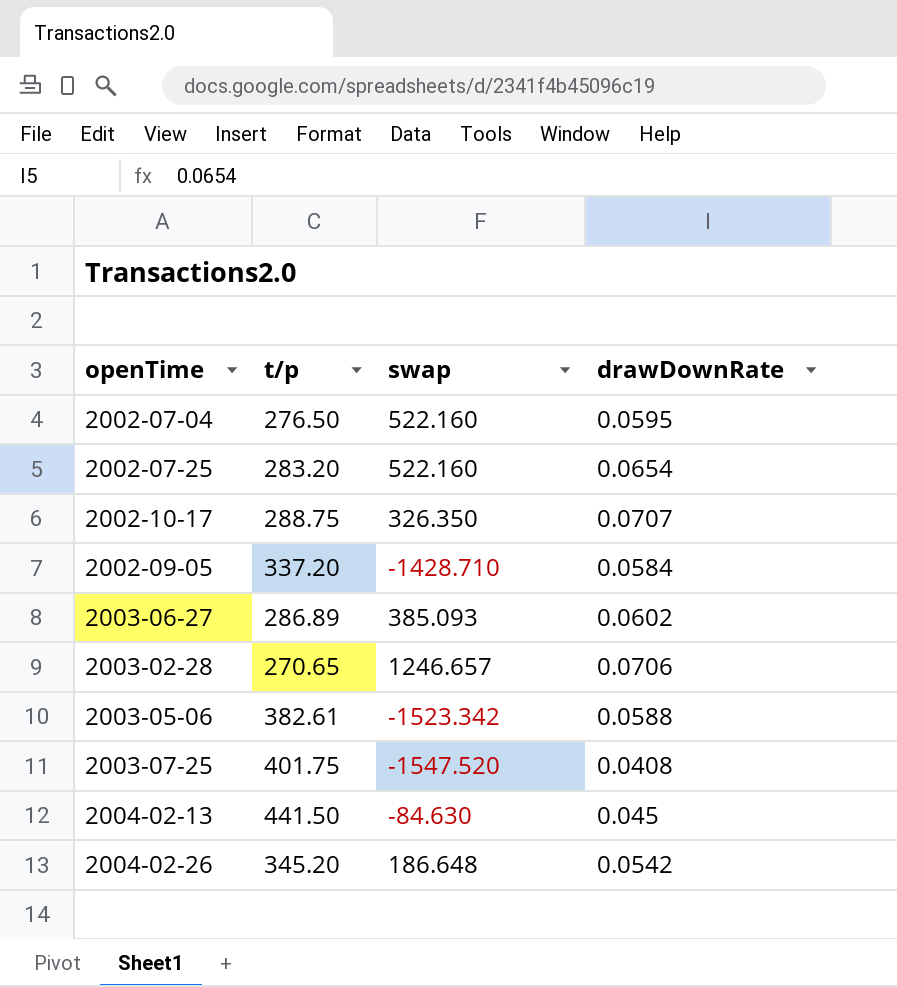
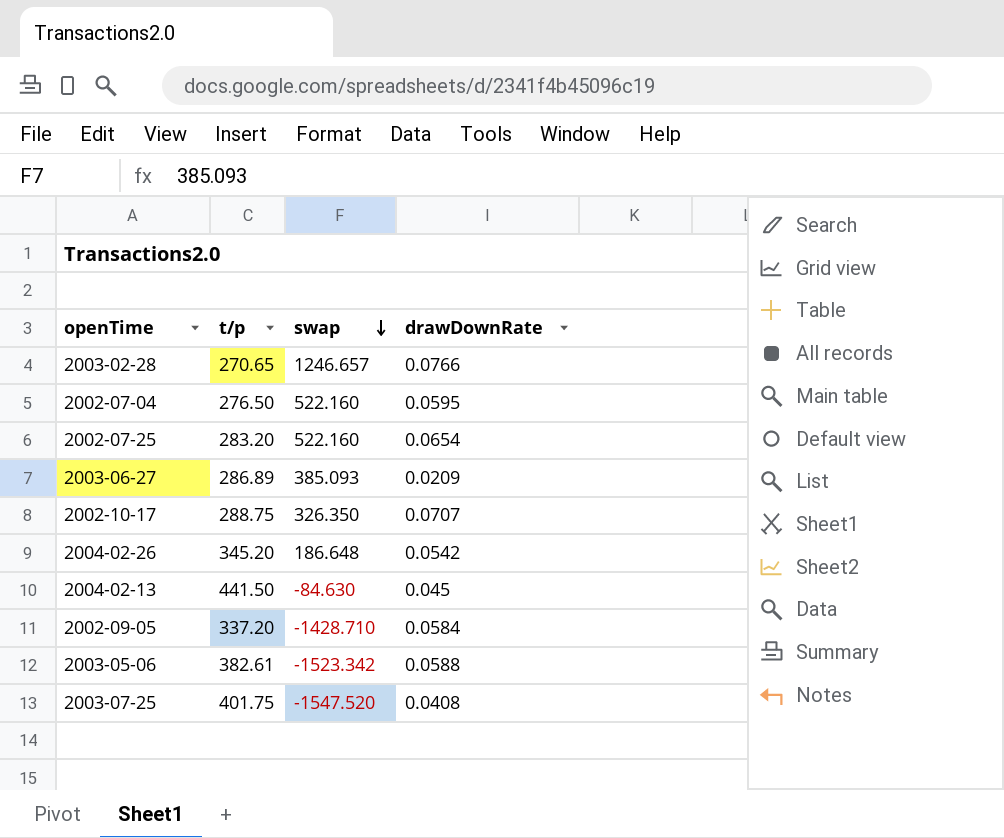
row order: none -> swap descending
2003-02-28 | drawDownRate: 0.0706 -> 0.0766
2003-06-27 | drawDownRate: 0.0602 -> 0.0209

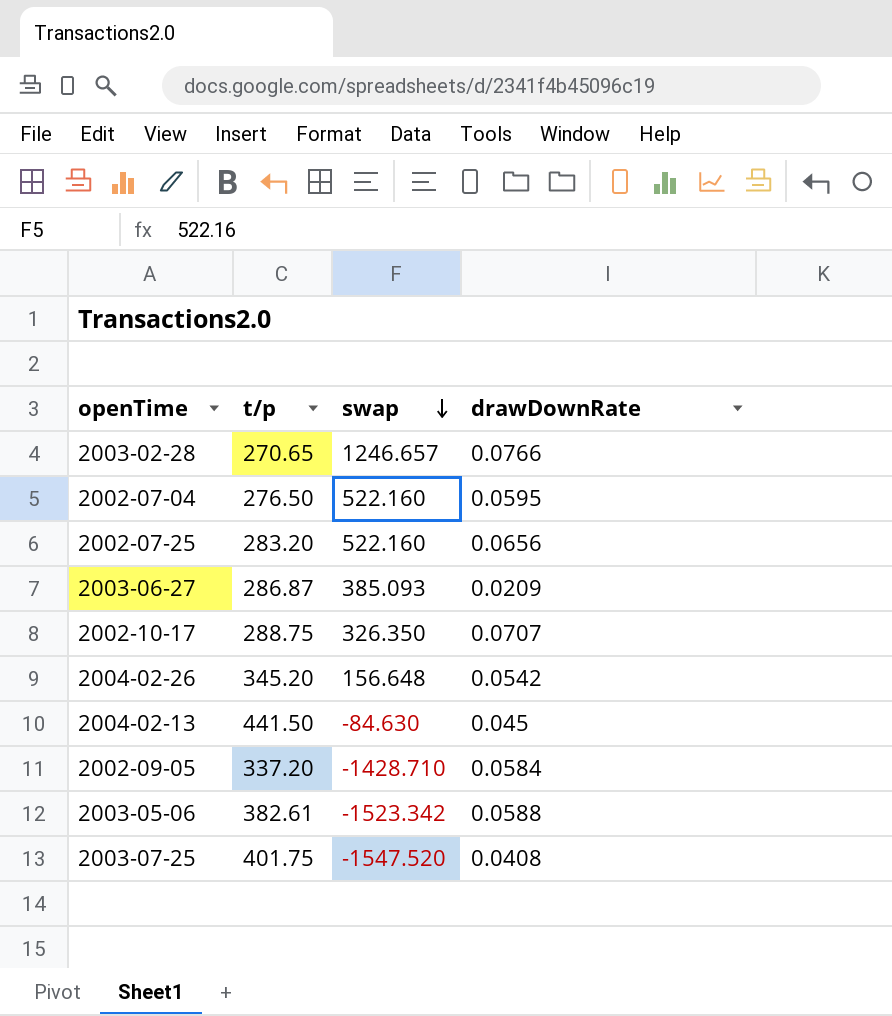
2002-07-25 | drawDownRate: 0.0654 -> 0.0656
2003-06-27 | t/p: 286.89 -> 286.87
2004-02-26 | swap: 186.648 -> 156.648

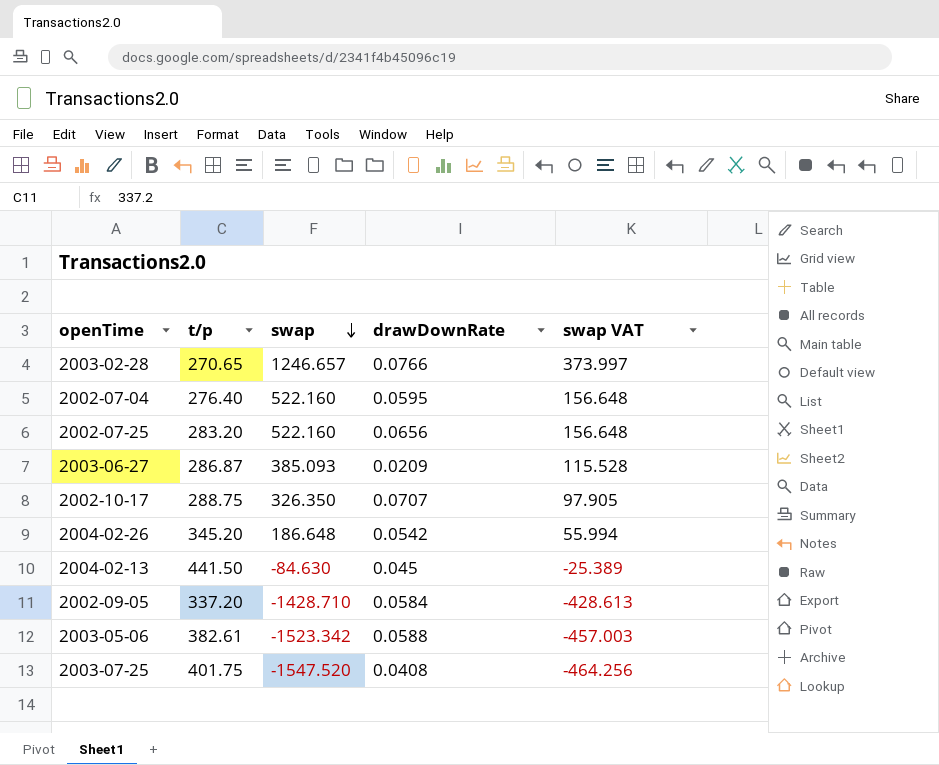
column swap VAT | formula: none -> [swap] * 0.3
2002-07-04 | t/p: 276.50 -> 276.40
2004-02-26 | swap: 156.648 -> 186.648

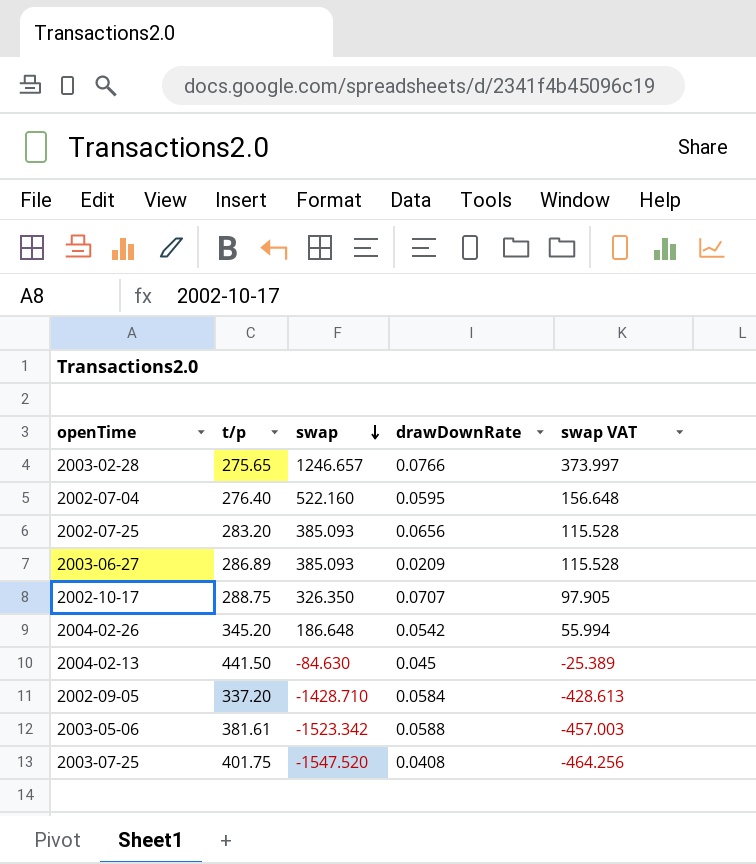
2003-02-28 | t/p: 270.65 -> 275.65
2002-07-25 | swap: 522.160 -> 385.093
2002-07-25 | swap VAT: 156.648 -> 115.528
2003-06-27 | t/p: 286.87 -> 286.89
2003-05-06 | t/p: 382.61 -> 381.61

